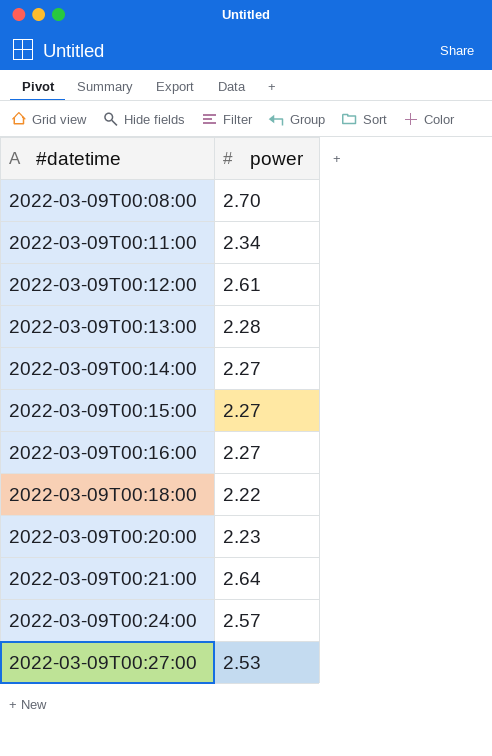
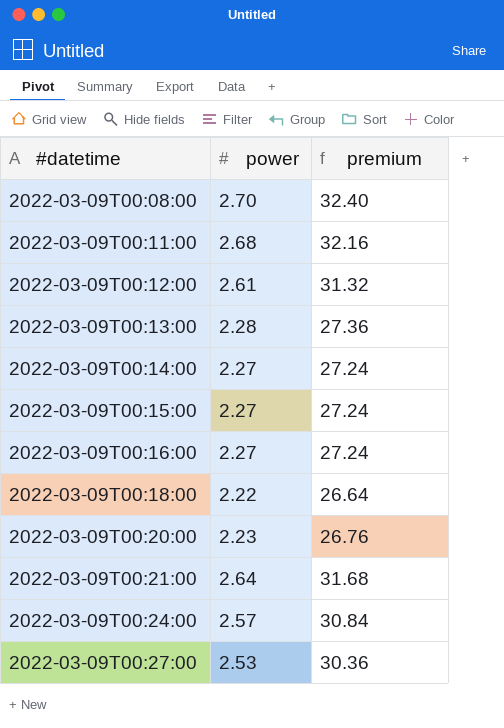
column premium | formula: none -> [power] * 12
2022-03-09T00:11:00 | power: 2.34 -> 2.68

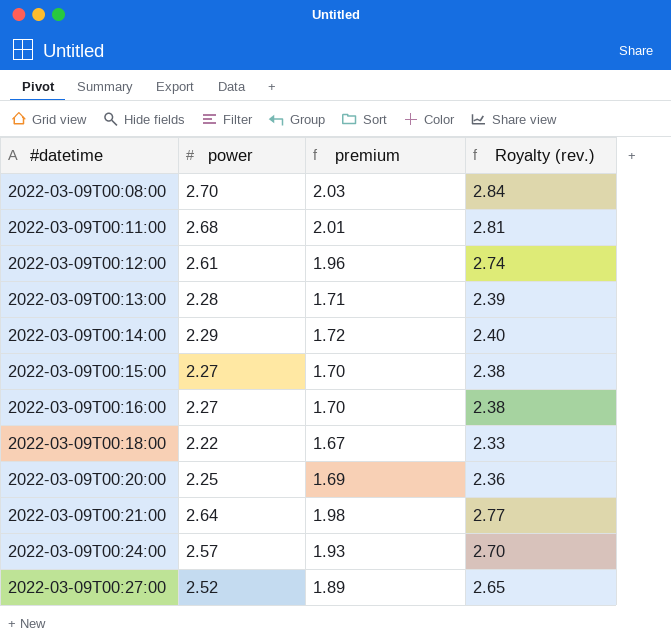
column premium | formula: [power] * 12 -> [power] * 0.75
column Royalty (rev.) | formula: none -> [power] * 1.05
2022-03-09T00:14:00 | power: 2.27 -> 2.29
2022-03-09T00:20:00 | power: 2.23 -> 2.25
2022-03-09T00:27:00 | power: 2.53 -> 2.52

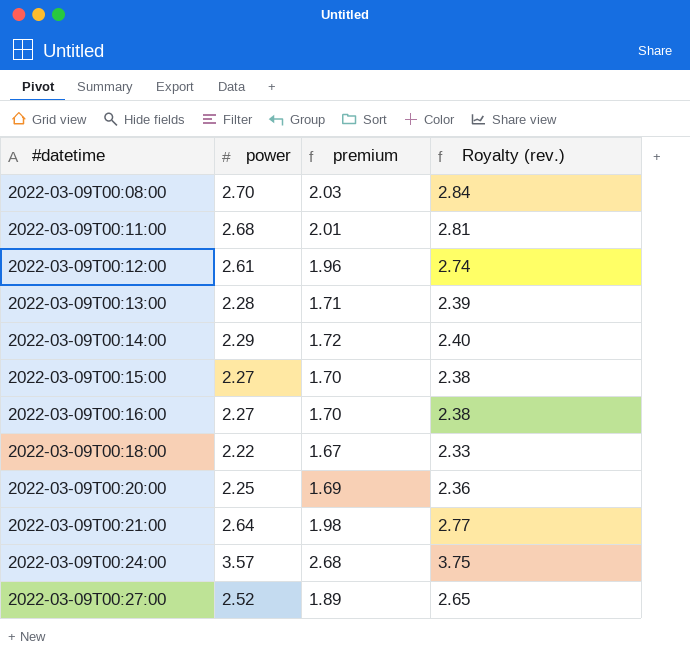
2022-03-09T00:24:00 | power: 2.57 -> 3.57
2022-03-09T00:24:00 | premium: 1.93 -> 2.68
2022-03-09T00:24:00 | Royalty (rev.): 2.70 -> 3.75

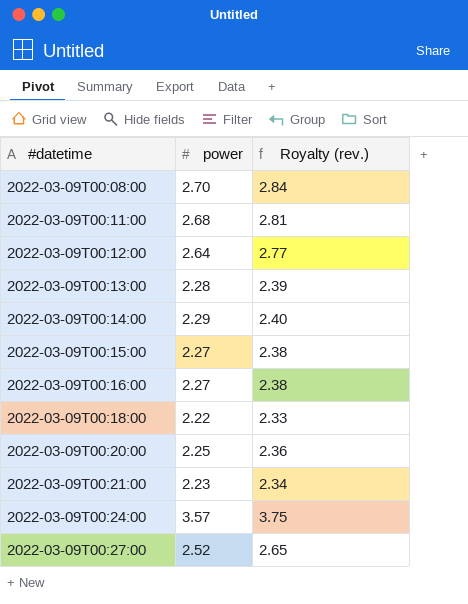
column premium | formula: [power] * 0.75 -> none
2022-03-09T00:12:00 | power: 2.61 -> 2.64
2022-03-09T00:12:00 | Royalty (rev.): 2.74 -> 2.77
2022-03-09T00:21:00 | power: 2.64 -> 2.23
2022-03-09T00:21:00 | Royalty (rev.): 2.77 -> 2.34

